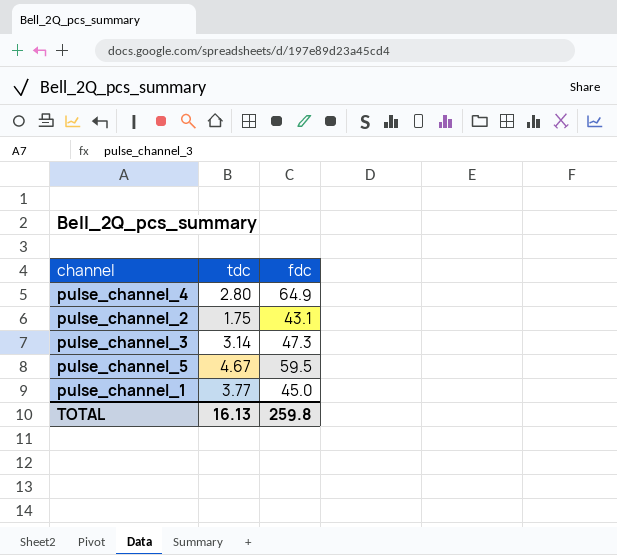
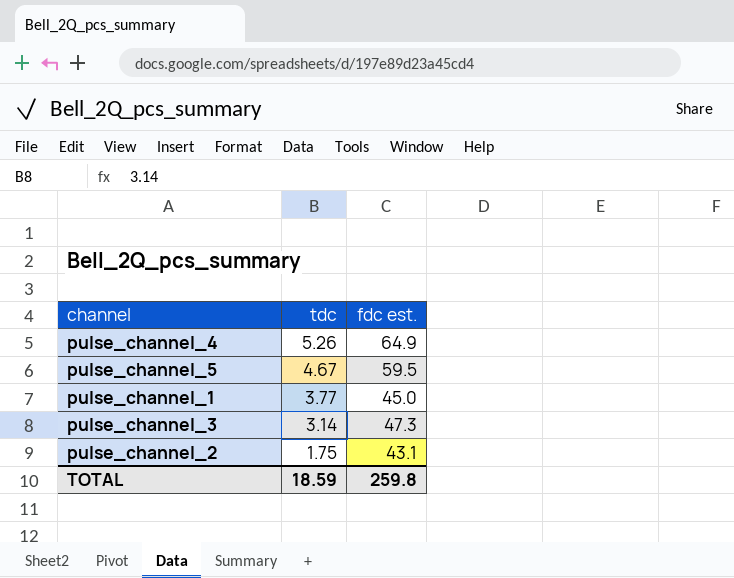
row order: none -> tdc descending
column name: fdc -> fdc est.
pulse_channel_4 | tdc: 2.80 -> 5.26
TOTAL | tdc: 16.13 -> 18.59

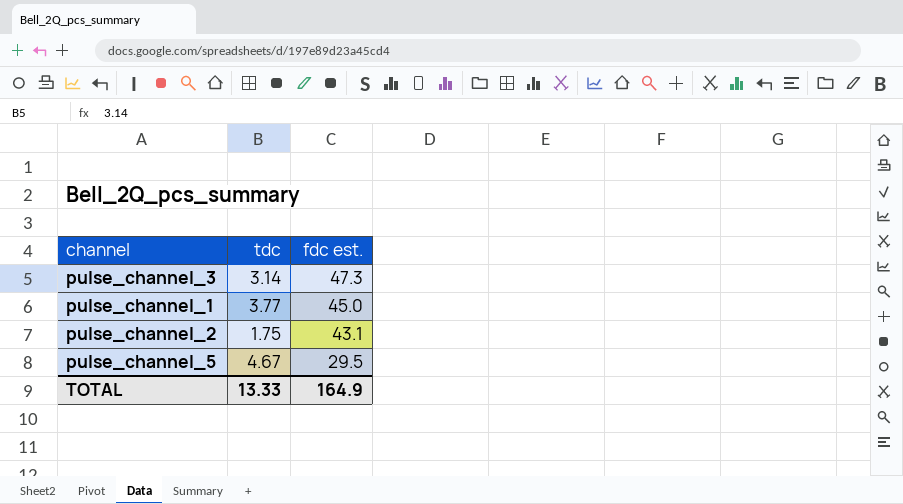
row order: tdc descending -> fdc est. descending
row pulse_channel_4: 5.26 | 64.9 -> none
pulse_channel_5 | fdc est.: 59.5 -> 29.5
TOTAL | tdc: 18.59 -> 13.33
TOTAL | fdc est.: 259.8 -> 164.9

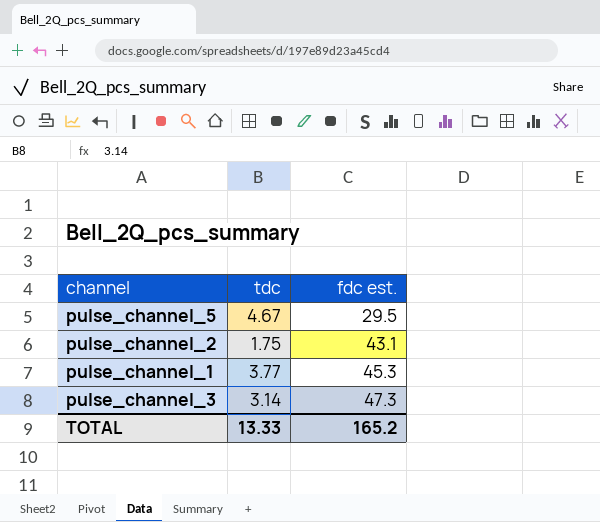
row order: fdc est. descending -> fdc est. ascending
pulse_channel_1 | fdc est.: 45.0 -> 45.3
TOTAL | fdc est.: 164.9 -> 165.2

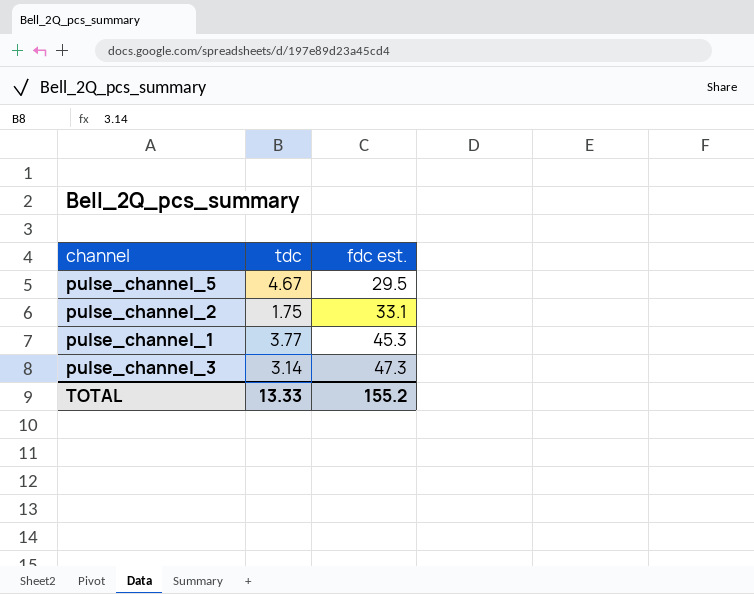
pulse_channel_2 | fdc est.: 43.1 -> 33.1
TOTAL | fdc est.: 165.2 -> 155.2

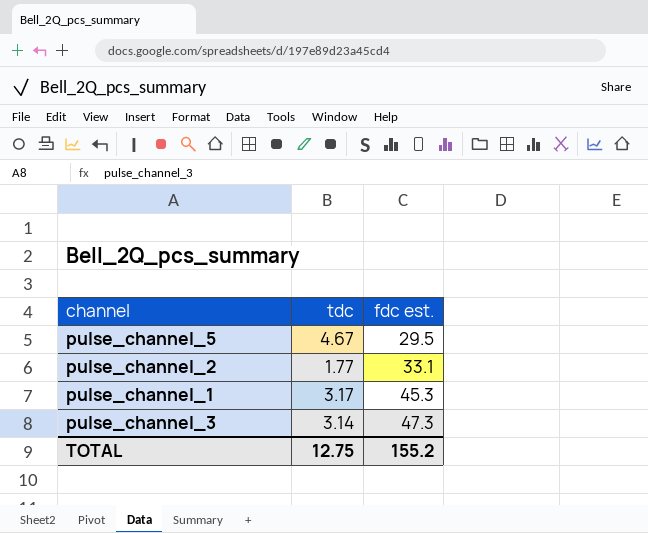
pulse_channel_2 | tdc: 1.75 -> 1.77
pulse_channel_1 | tdc: 3.77 -> 3.17
TOTAL | tdc: 13.33 -> 12.75

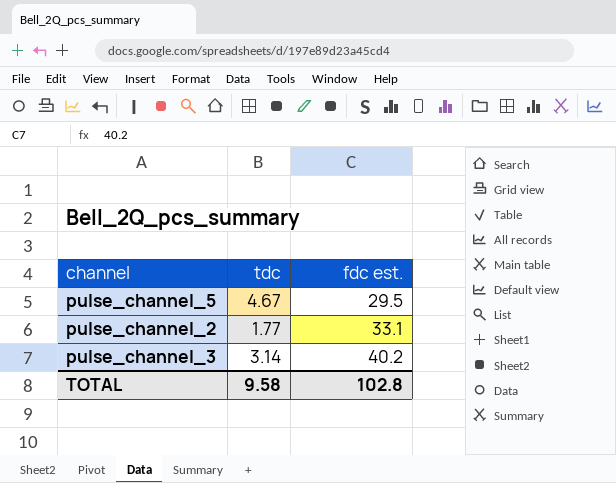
row pulse_channel_1: 3.17 | 45.3 -> none
pulse_channel_3 | fdc est.: 47.3 -> 40.2
TOTAL | tdc: 12.75 -> 9.58
TOTAL | fdc est.: 155.2 -> 102.8

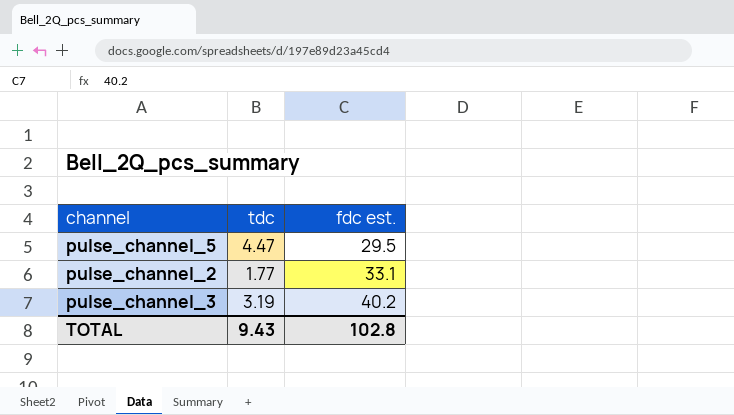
pulse_channel_5 | tdc: 4.67 -> 4.47
pulse_channel_3 | tdc: 3.14 -> 3.19
TOTAL | tdc: 9.58 -> 9.43

